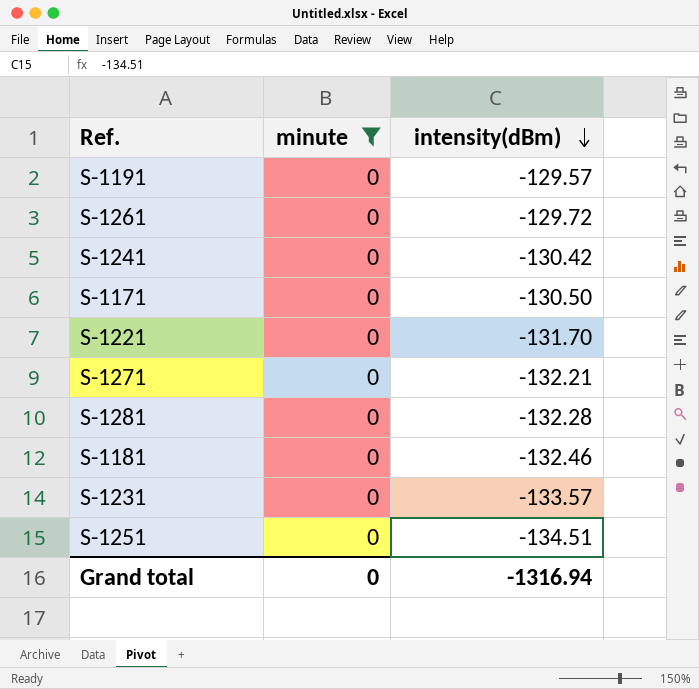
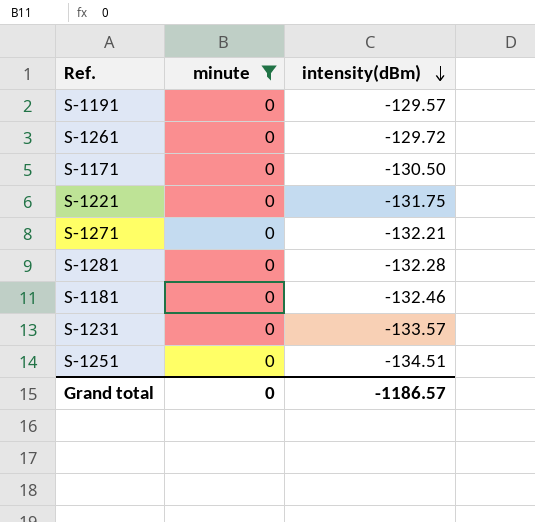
row S-1241: 0 | -130.42 -> none
S-1221 | intensity(dBm): -131.70 -> -131.75
Grand total | intensity(dBm): -1316.94 -> -1186.57

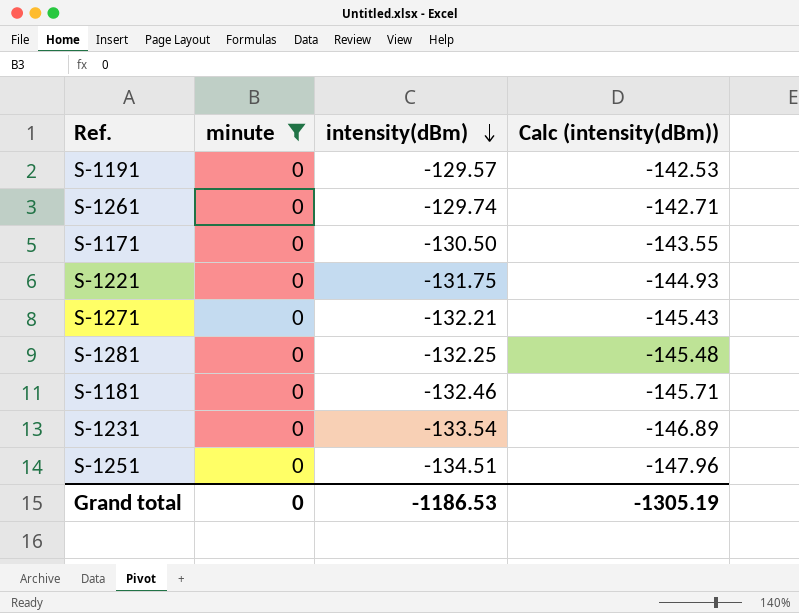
column Calc (intensity(dBm)) | formula: none -> [intensity(dBm)] * 1.1
S-1261 | intensity(dBm): -129.72 -> -129.74
S-1281 | intensity(dBm): -132.28 -> -132.25
S-1231 | intensity(dBm): -133.57 -> -133.54
Grand total | intensity(dBm): -1186.57 -> -1186.53

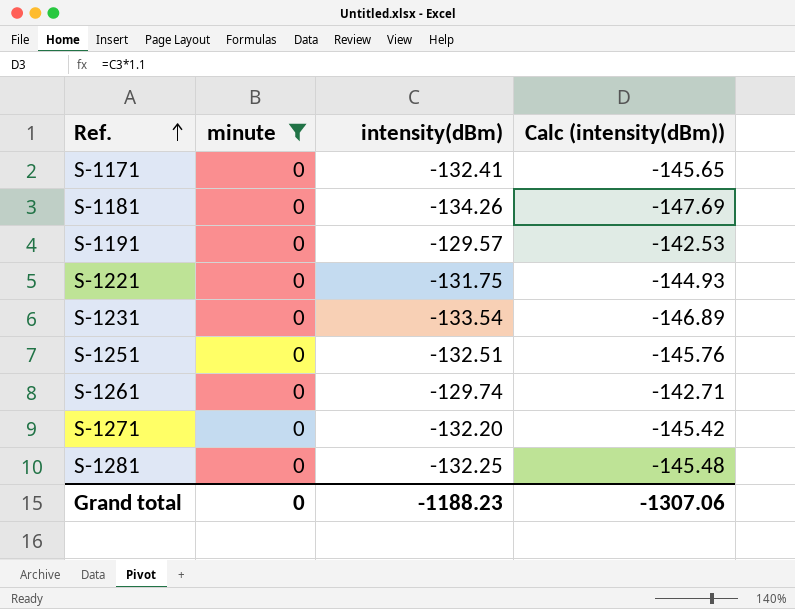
row order: intensity(dBm) descending -> Ref. ascending
S-1171 | intensity(dBm): -130.50 -> -132.41
S-1171 | Calc (intensity(dBm)): -143.55 -> -145.65
S-1181 | intensity(dBm): -132.46 -> -134.26
S-1181 | Calc (intensity(dBm)): -145.71 -> -147.69
S-1251 | intensity(dBm): -134.51 -> -132.51
S-1251 | Calc (intensity(dBm)): -147.96 -> -145.76
S-1271 | intensity(dBm): -132.21 -> -132.20
S-1271 | Calc (intensity(dBm)): -145.43 -> -145.42
Grand total | intensity(dBm): -1186.53 -> -1188.23
Grand total | Calc (intensity(dBm)): -1305.19 -> -1307.06

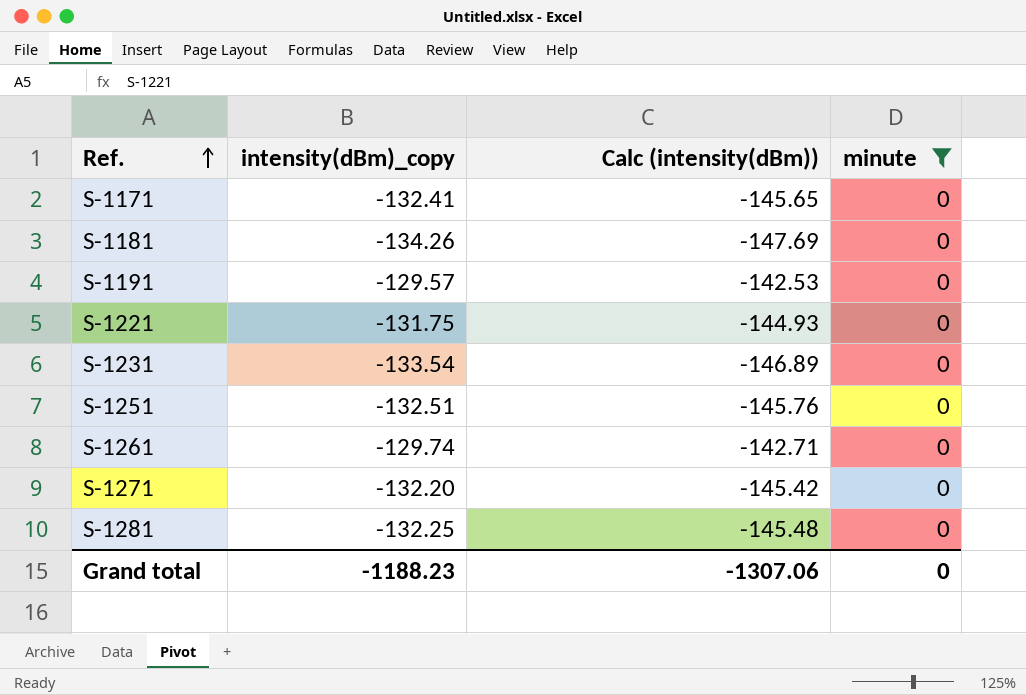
column name: intensity(dBm) -> intensity(dBm)_copy
column minute | position: 2 -> 4

